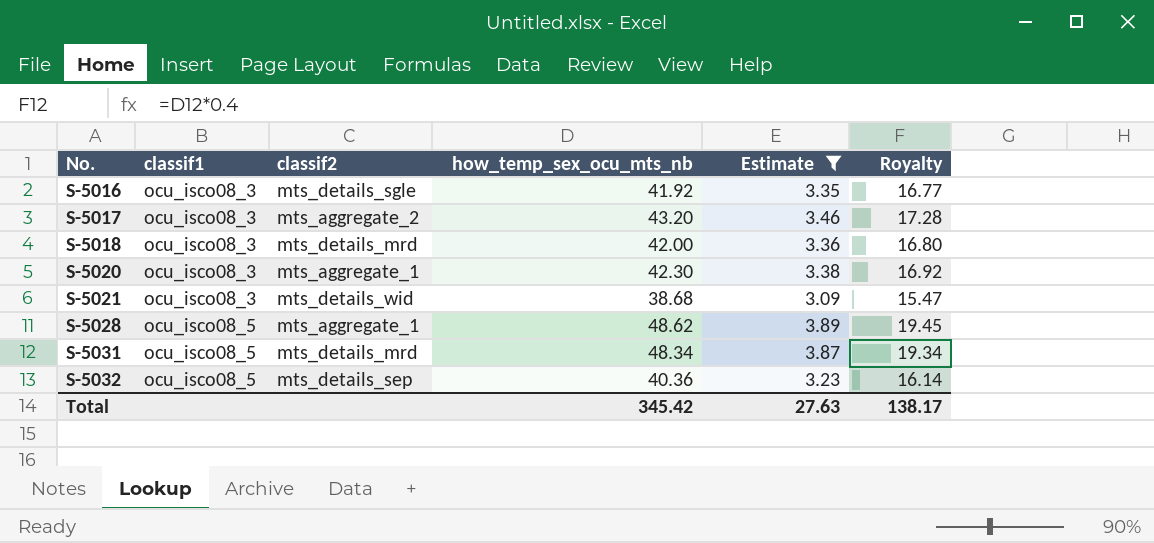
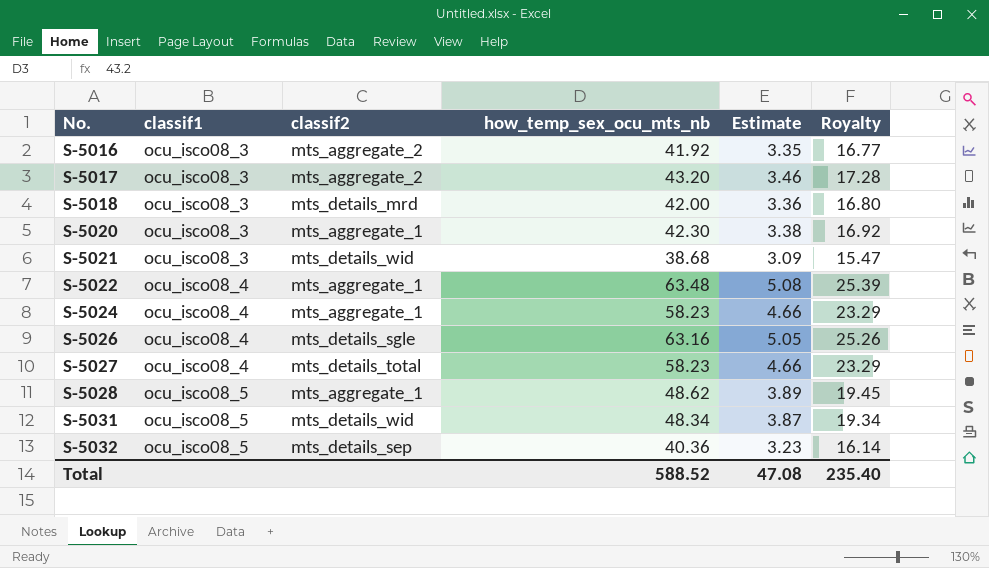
filter: Estimate <= 3.89 -> none
S-5016 | classif2: mts_details_sgle -> mts_aggregate_2
S-5031 | classif2: mts_details_mrd -> mts_details_wid
Total | how_temp_sex_ocu_mts_nb: 345.42 -> 588.52
Total | Estimate: 27.63 -> 47.08
Total | Royalty: 138.17 -> 235.40

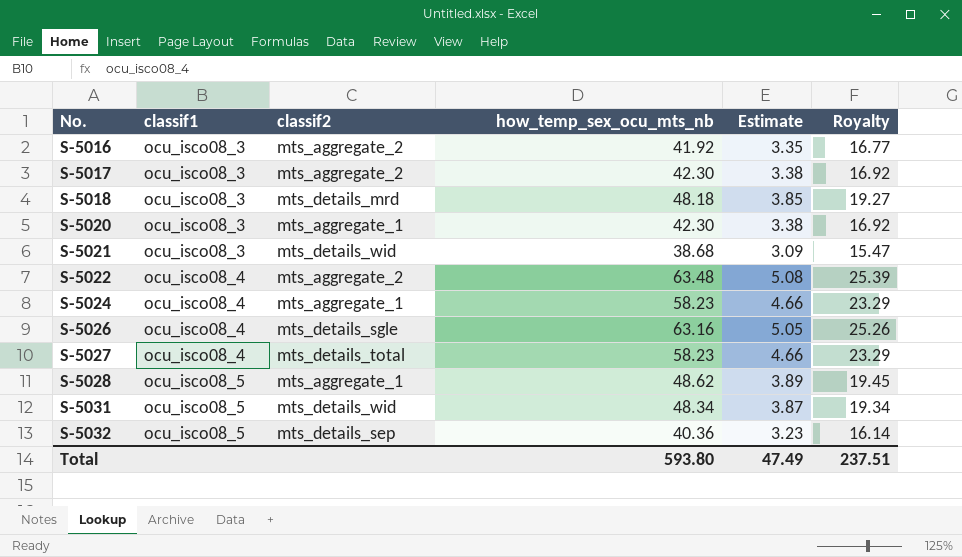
S-5017 | how_temp_sex_ocu_mts_nb: 43.20 -> 42.30
S-5017 | Estimate: 3.46 -> 3.38
S-5017 | Royalty: 17.28 -> 16.92
S-5018 | how_temp_sex_ocu_mts_nb: 42.00 -> 48.18
S-5018 | Estimate: 3.36 -> 3.85
S-5018 | Royalty: 16.80 -> 19.27
S-5022 | classif2: mts_aggregate_1 -> mts_aggregate_2
Total | how_temp_sex_ocu_mts_nb: 588.52 -> 593.80
Total | Estimate: 47.08 -> 47.49
Total | Royalty: 235.40 -> 237.51

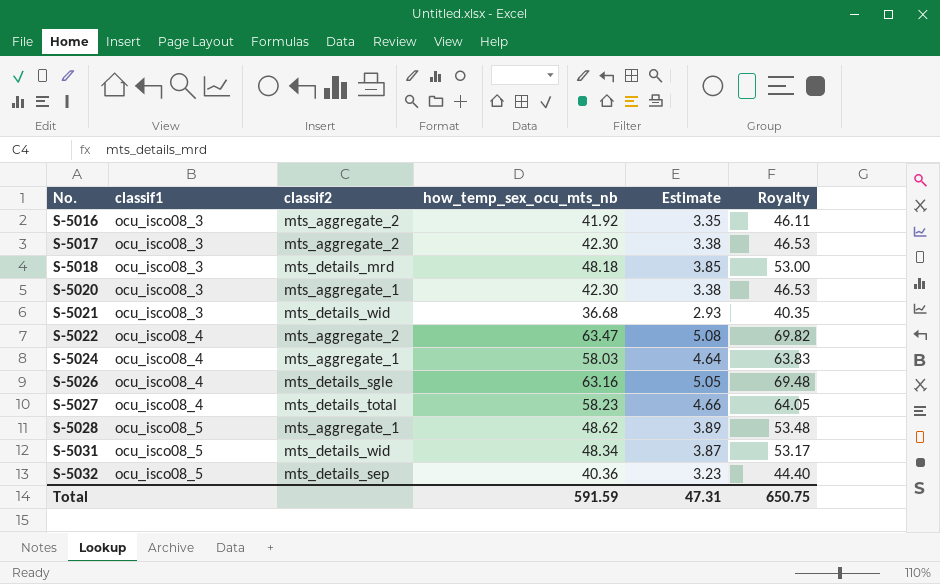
column Royalty | formula: [how_temp_sex_ocu_mts_nb] * 0.4 -> [how_temp_sex_ocu_mts_nb] * 1.1
S-5021 | how_temp_sex_ocu_mts_nb: 38.68 -> 36.68
S-5021 | Estimate: 3.09 -> 2.93
S-5022 | how_temp_sex_ocu_mts_nb: 63.48 -> 63.47
S-5024 | how_temp_sex_ocu_mts_nb: 58.23 -> 58.03
S-5024 | Estimate: 4.66 -> 4.64
Total | how_temp_sex_ocu_mts_nb: 593.80 -> 591.59
Total | Estimate: 47.49 -> 47.31
Total | Royalty: 237.51 -> 650.75

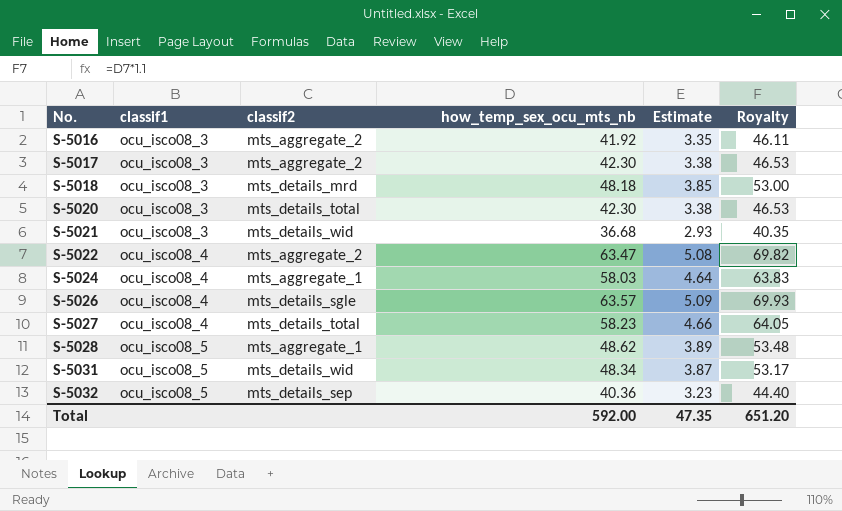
S-5020 | classif2: mts_aggregate_1 -> mts_details_total
S-5026 | how_temp_sex_ocu_mts_nb: 63.16 -> 63.57
S-5026 | Estimate: 5.05 -> 5.09
S-5026 | Royalty: 69.48 -> 69.93
Total | how_temp_sex_ocu_mts_nb: 591.59 -> 592.00
Total | Estimate: 47.31 -> 47.35
Total | Royalty: 650.75 -> 651.20

